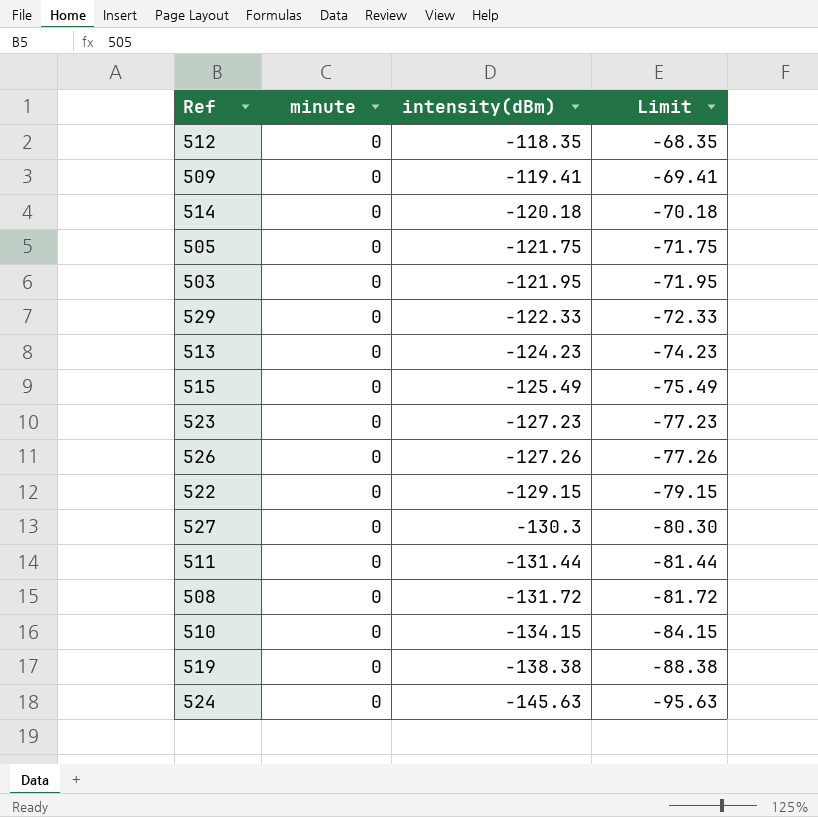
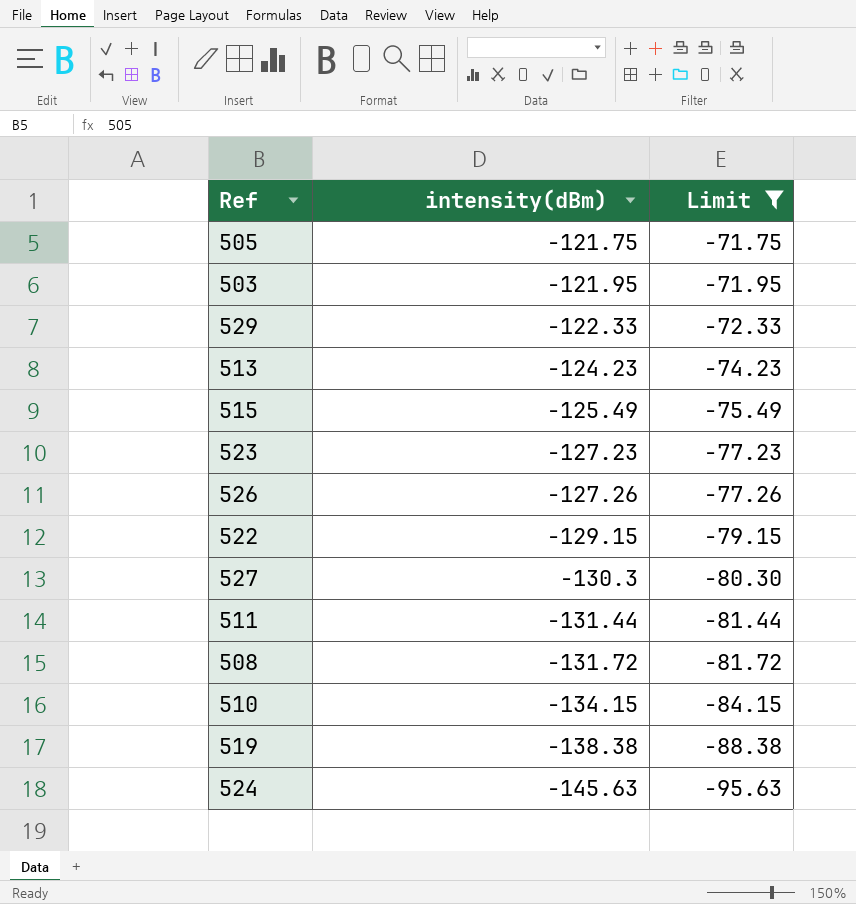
filter: none -> Limit <= -71.75
column minute | position: 2 -> none

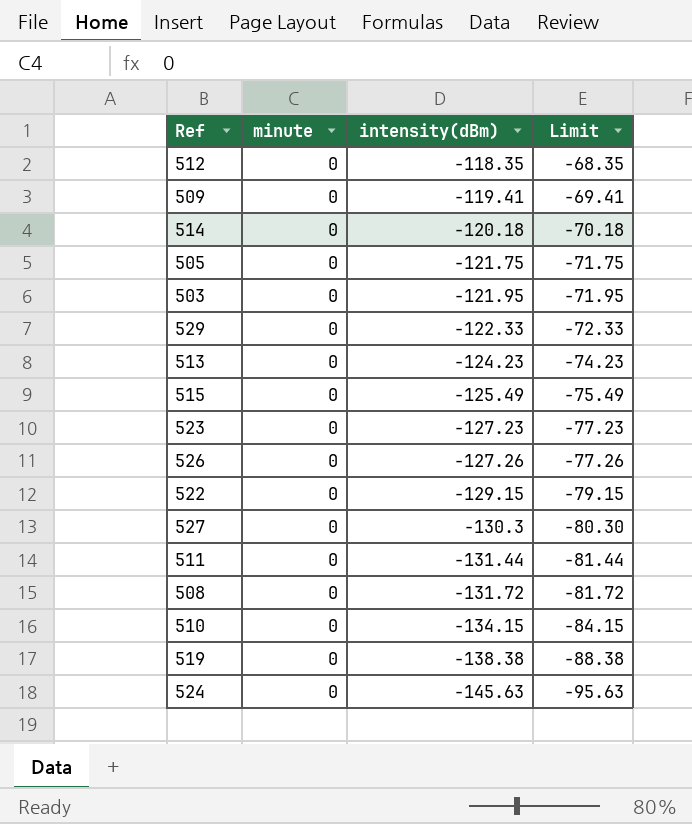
filter: Limit <= -71.75 -> none
column minute | position: none -> 2

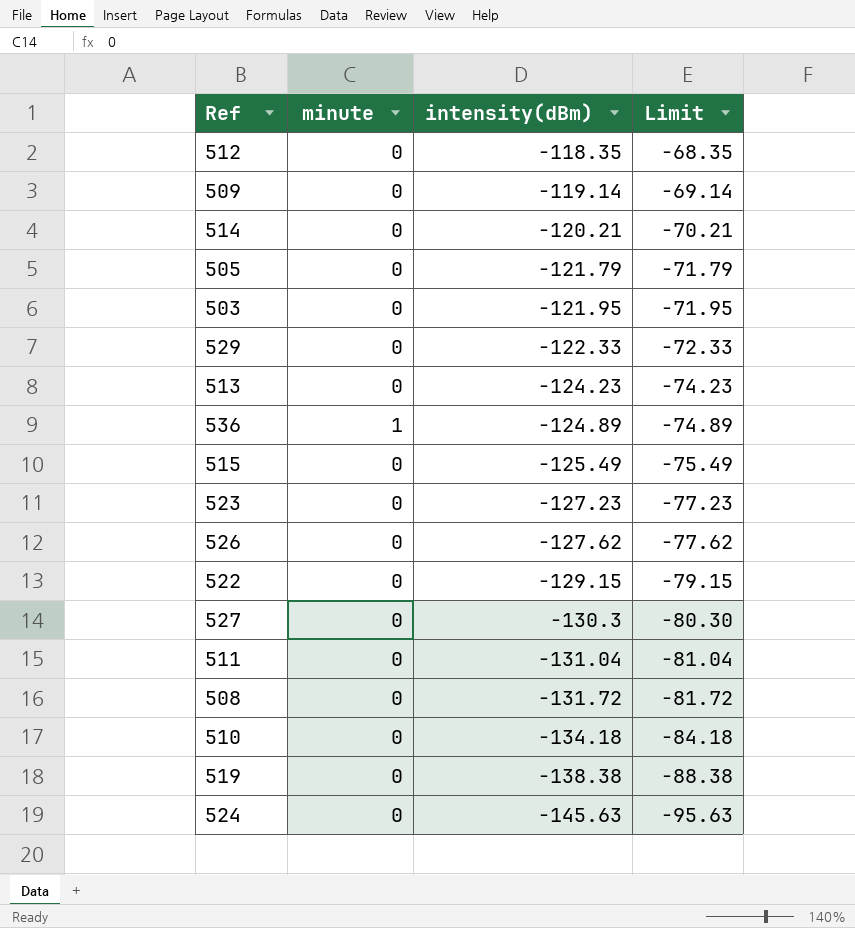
509 | intensity(dBm): -119.41 -> -119.14
509 | Limit: -69.41 -> -69.14
514 | intensity(dBm): -120.18 -> -120.21
514 | Limit: -70.18 -> -70.21
505 | intensity(dBm): -121.75 -> -121.79
505 | Limit: -71.75 -> -71.79
row 536: none -> 1 | -124.89 | -74.89
526 | intensity(dBm): -127.26 -> -127.62
526 | Limit: -77.26 -> -77.62
511 | intensity(dBm): -131.44 -> -131.04
511 | Limit: -81.44 -> -81.04
510 | intensity(dBm): -134.15 -> -134.18
510 | Limit: -84.15 -> -84.18

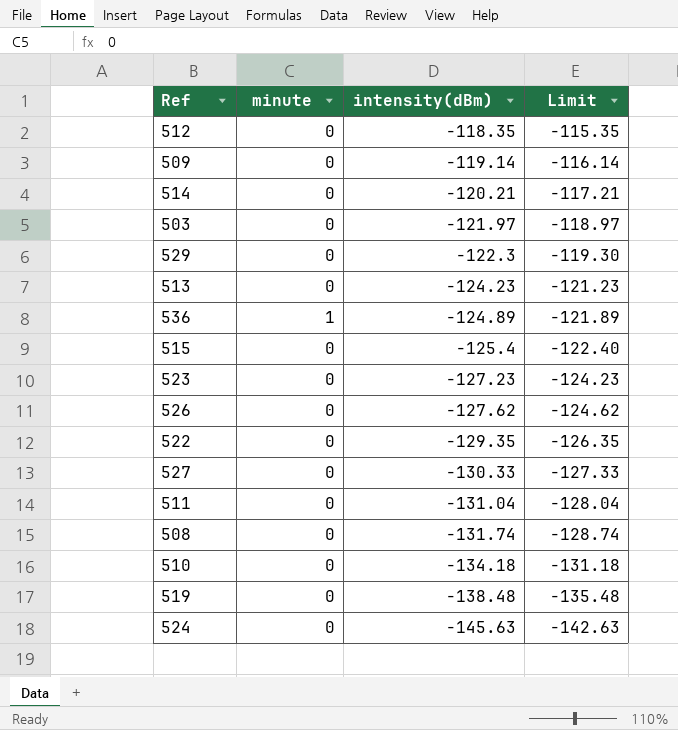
column Limit | formula: [intensity(dBm)] + 50 -> [intensity(dBm)] + 3
row 505: 0 | -121.79 | -71.79 -> none
503 | intensity(dBm): -121.95 -> -121.97
529 | intensity(dBm): -122.33 -> -122.3
515 | intensity(dBm): -125.49 -> -125.4
522 | intensity(dBm): -129.15 -> -129.35
527 | intensity(dBm): -130.3 -> -130.33
508 | intensity(dBm): -131.72 -> -131.74
519 | intensity(dBm): -138.38 -> -138.48

